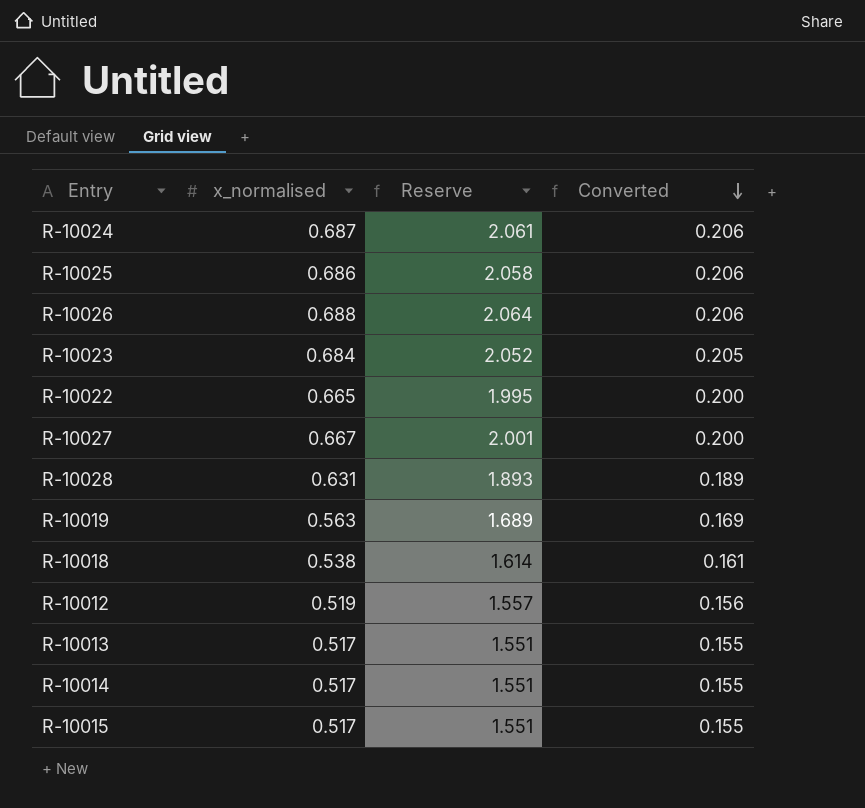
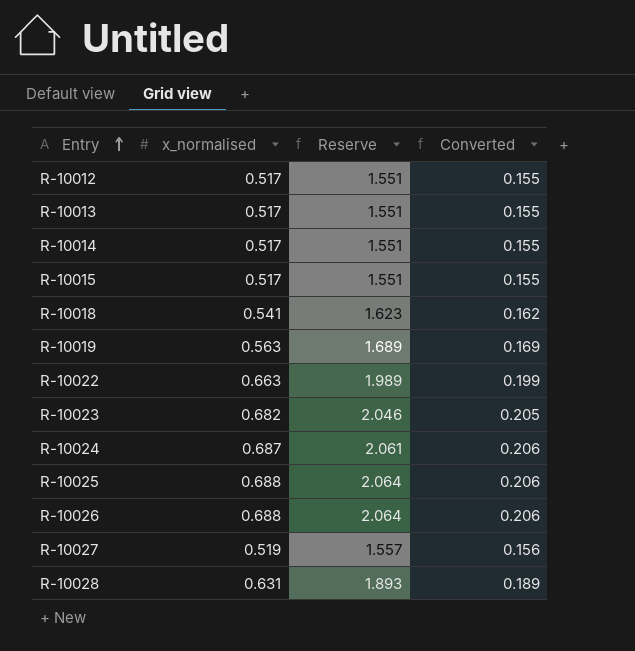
row order: Converted descending -> Entry ascending
R-10012 | x_normalised: 0.519 -> 0.517
R-10012 | Reserve: 1.557 -> 1.551
R-10012 | Converted: 0.156 -> 0.155
R-10018 | x_normalised: 0.538 -> 0.541
R-10018 | Reserve: 1.614 -> 1.623
R-10018 | Converted: 0.161 -> 0.162
R-10022 | x_normalised: 0.665 -> 0.663
R-10022 | Reserve: 1.995 -> 1.989
R-10022 | Converted: 0.200 -> 0.199
R-10023 | x_normalised: 0.684 -> 0.682
R-10023 | Reserve: 2.052 -> 2.046
R-10025 | x_normalised: 0.686 -> 0.688
R-10025 | Reserve: 2.058 -> 2.064
R-10027 | x_normalised: 0.667 -> 0.519
R-10027 | Reserve: 2.001 -> 1.557
R-10027 | Converted: 0.200 -> 0.156

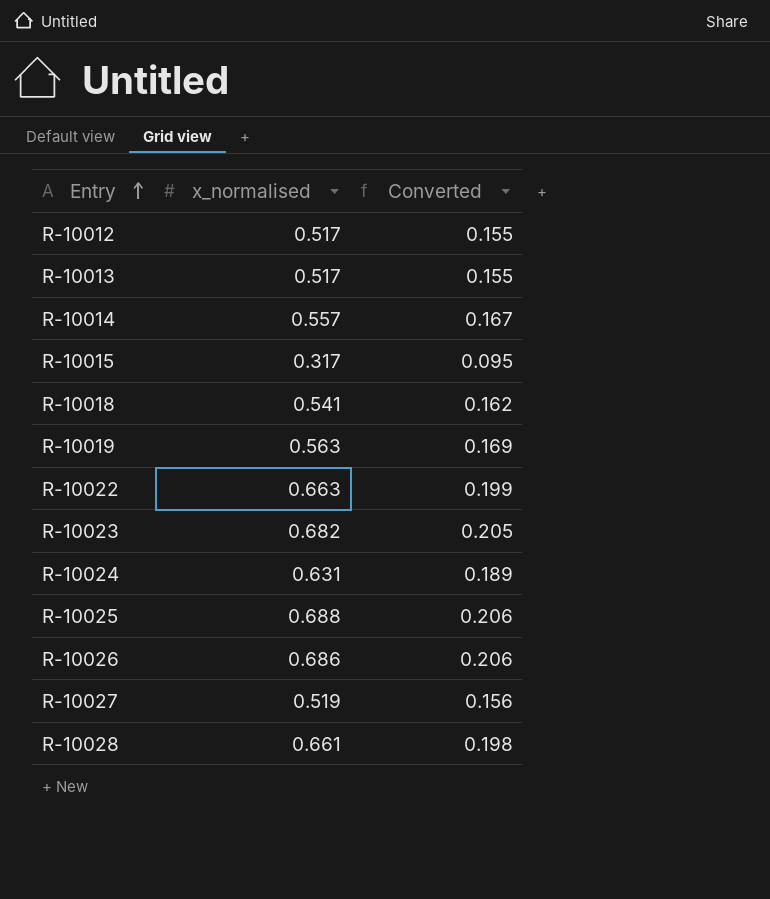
column Reserve | formula: [x_normalised] * 3 -> none
R-10014 | x_normalised: 0.517 -> 0.557
R-10014 | Converted: 0.155 -> 0.167
R-10015 | x_normalised: 0.517 -> 0.317
R-10015 | Converted: 0.155 -> 0.095
R-10024 | x_normalised: 0.687 -> 0.631
R-10024 | Converted: 0.206 -> 0.189
R-10026 | x_normalised: 0.688 -> 0.686
R-10028 | x_normalised: 0.631 -> 0.661
R-10028 | Converted: 0.189 -> 0.198

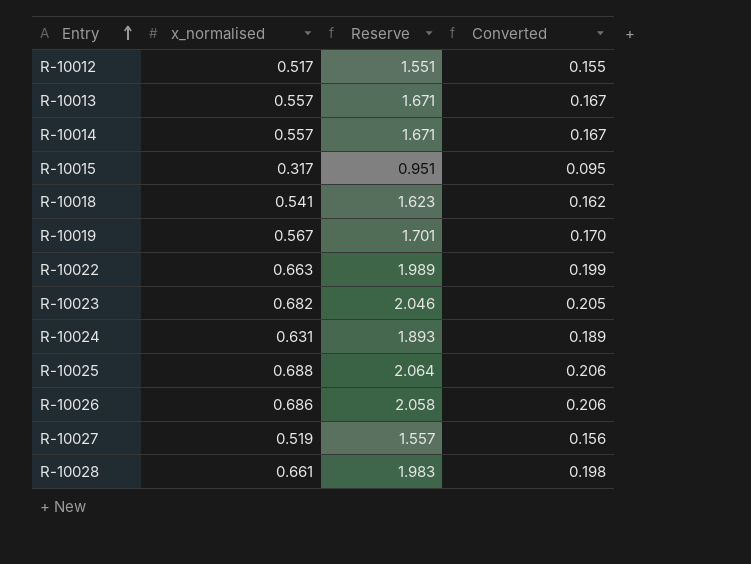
column Reserve | formula: none -> [x_normalised] * 3
R-10013 | x_normalised: 0.517 -> 0.557
R-10013 | Converted: 0.155 -> 0.167
R-10019 | x_normalised: 0.563 -> 0.567
R-10019 | Converted: 0.169 -> 0.170

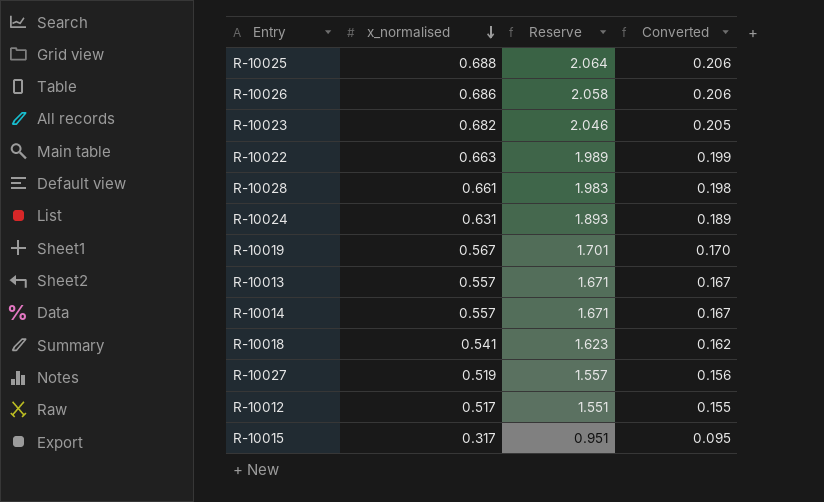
row order: Entry ascending -> x_normalised descending

